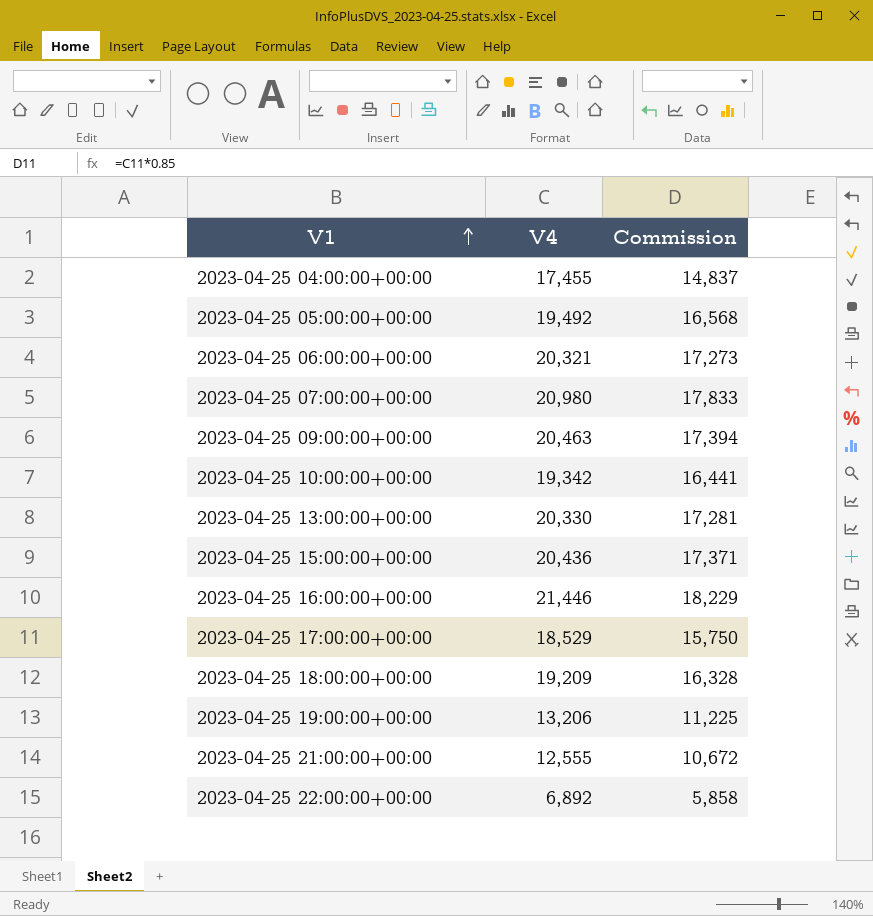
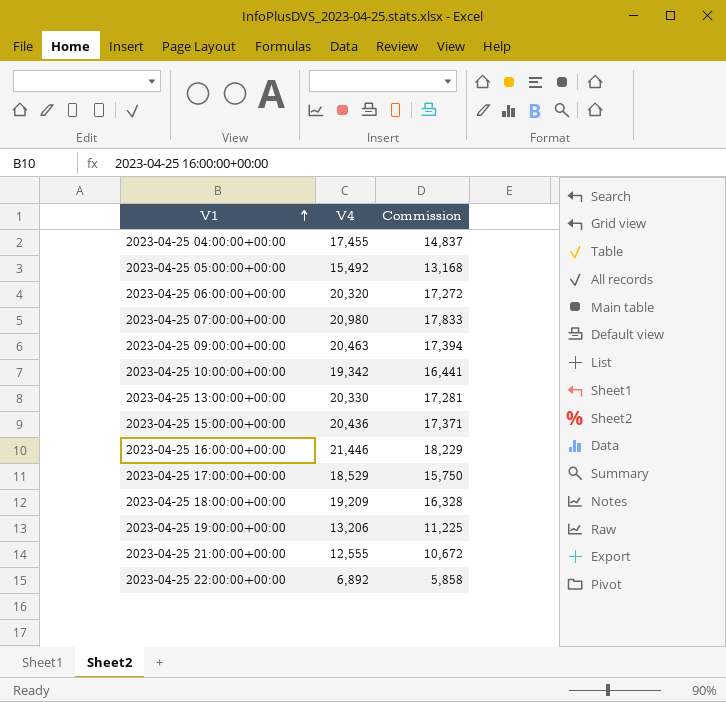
2023-04-25 05:00:00+00:00 | V4: 19,492 -> 15,492
2023-04-25 05:00:00+00:00 | Commission: 16,568 -> 13,168
2023-04-25 06:00:00+00:00 | V4: 20,321 -> 20,320
2023-04-25 06:00:00+00:00 | Commission: 17,273 -> 17,272

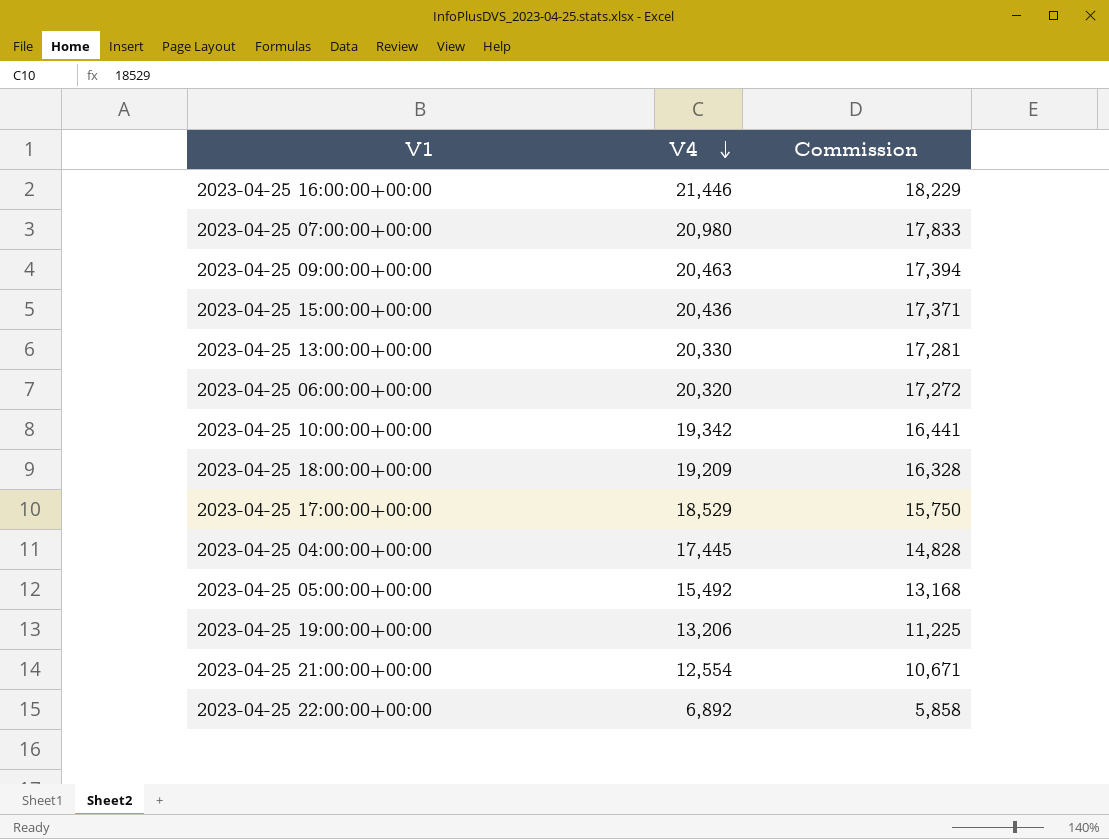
row order: V1 ascending -> V4 descending
2023-04-25 04:00:00+00:00 | V4: 17,455 -> 17,445
2023-04-25 04:00:00+00:00 | Commission: 14,837 -> 14,828
2023-04-25 21:00:00+00:00 | V4: 12,555 -> 12,554
2023-04-25 21:00:00+00:00 | Commission: 10,672 -> 10,671

